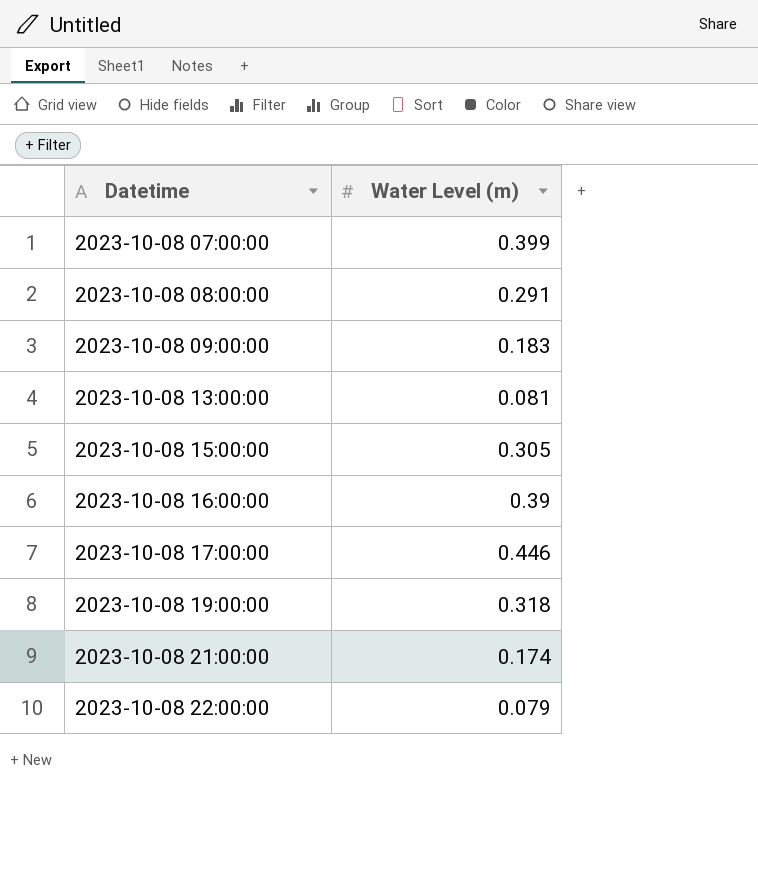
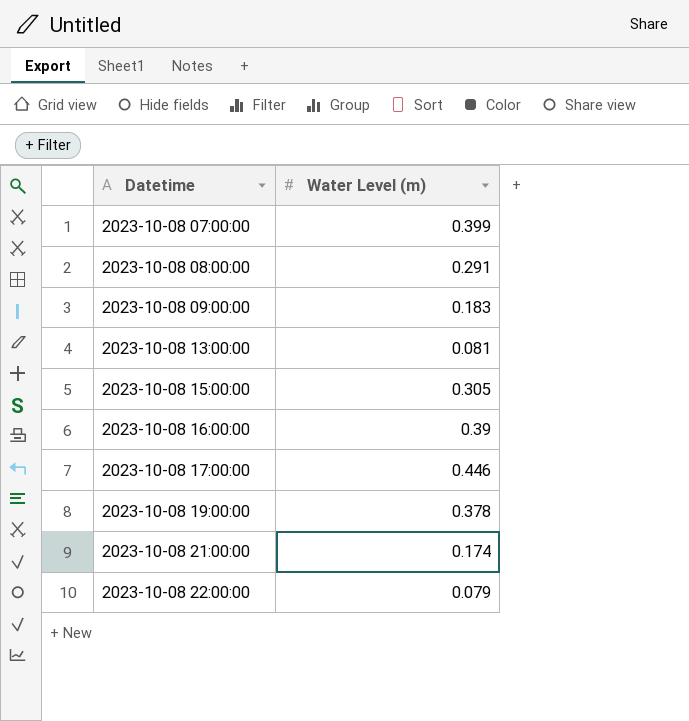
2023-10-08 19:00:00 | Water Level (m): 0.318 -> 0.378

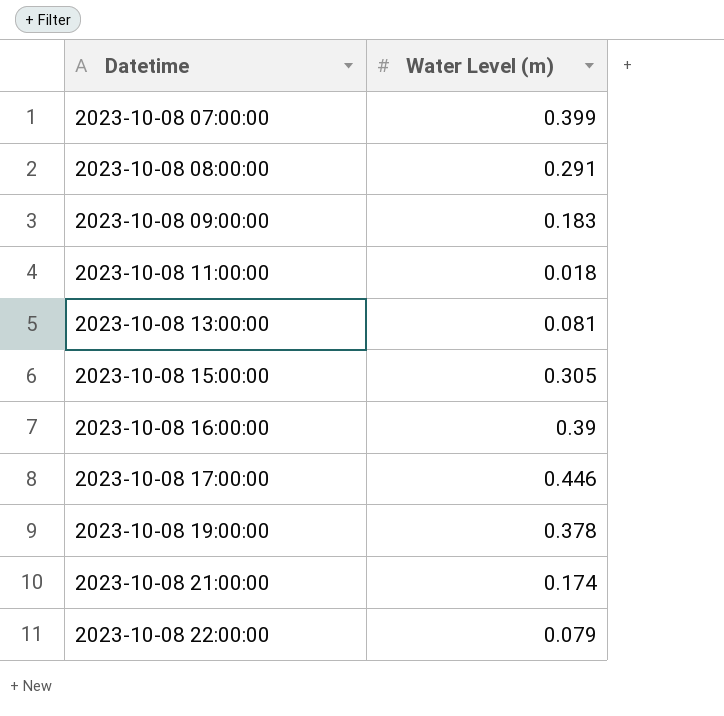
row 2023-10-08 11:00:00: none -> 0.018

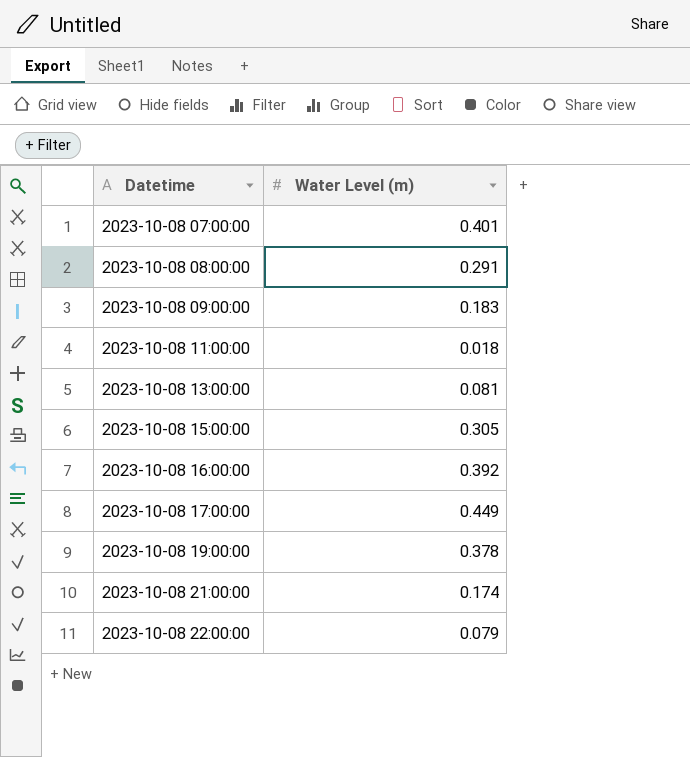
2023-10-08 07:00:00 | Water Level (m): 0.399 -> 0.401
2023-10-08 16:00:00 | Water Level (m): 0.39 -> 0.392
2023-10-08 17:00:00 | Water Level (m): 0.446 -> 0.449

